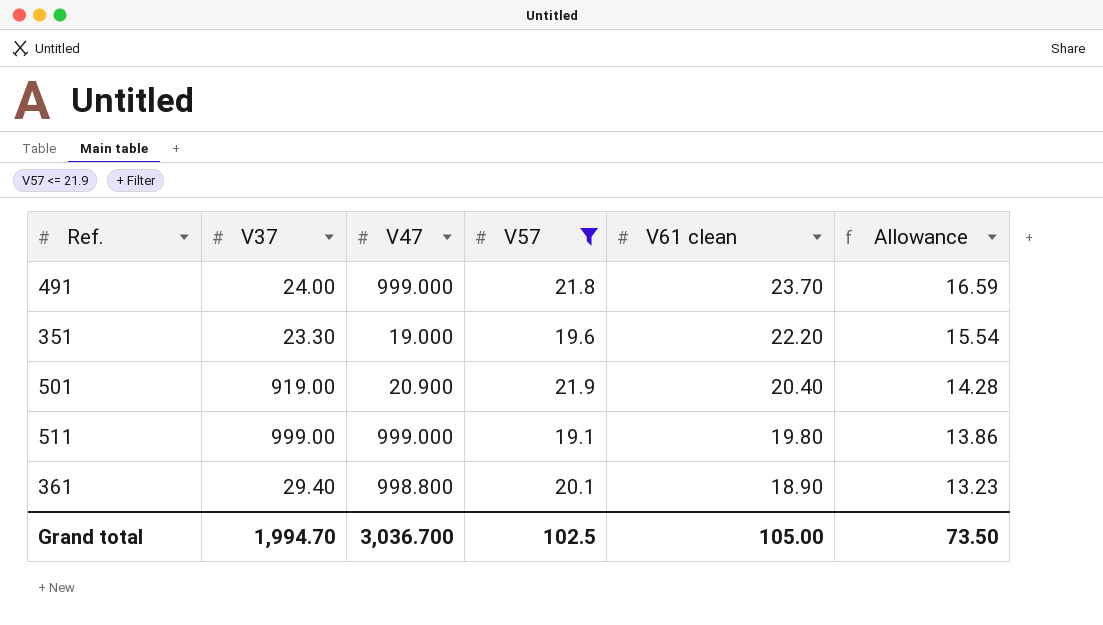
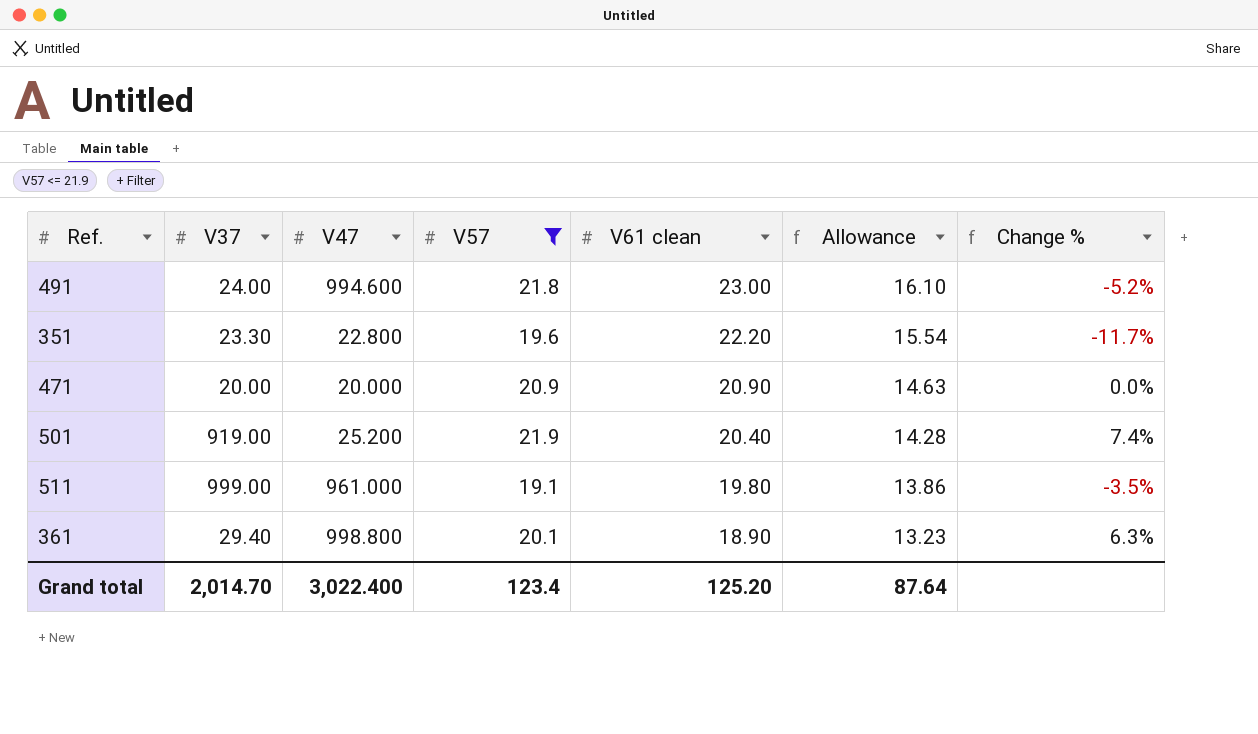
column Change % | formula: none -> ([V57] - [V61 clean]) / [V61 clean]
491 | V47: 999.000 -> 994.600
491 | V61 clean: 23.70 -> 23.00
491 | Allowance: 16.59 -> 16.10
351 | V47: 19.000 -> 22.800
row 471: none -> 20.00 | 20.000 | 20.9 | 20.90 | 14.63 | 0.0%
501 | V47: 20.900 -> 25.200
511 | V47: 999.000 -> 961.000
Grand total | V37: 1,994.70 -> 2,014.70
Grand total | V47: 3,036.700 -> 3,022.400
Grand total | V57: 102.5 -> 123.4
Grand total | V61 clean: 105.00 -> 125.20
Grand total | Allowance: 73.50 -> 87.64

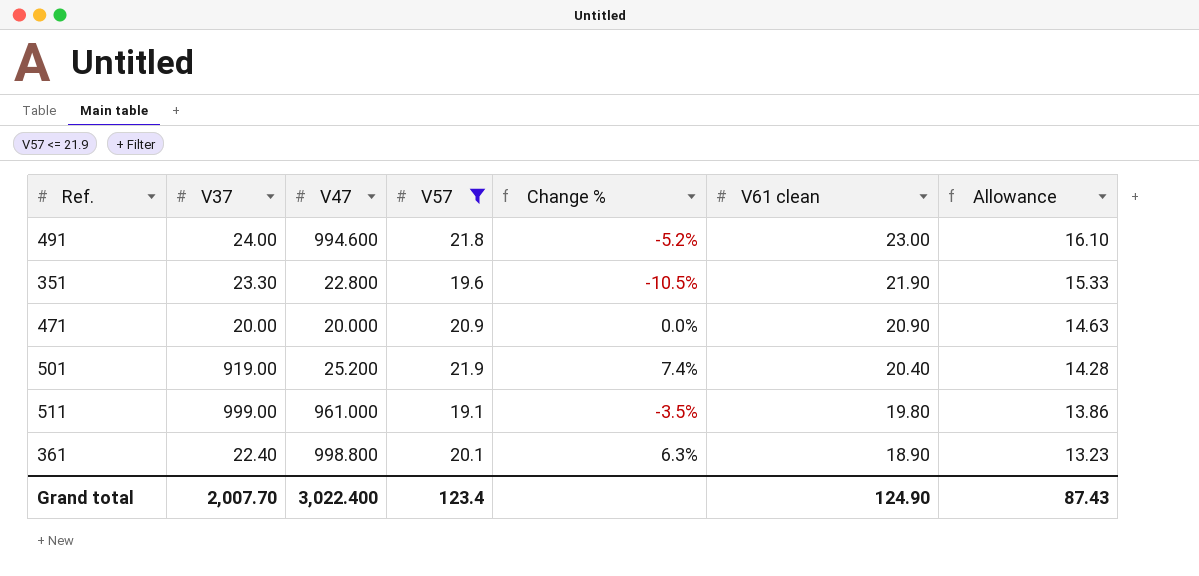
column Change % | position: 7 -> 5
351 | Change %: -11.7% -> -10.5%
351 | V61 clean: 22.20 -> 21.90
351 | Allowance: 15.54 -> 15.33
361 | V37: 29.40 -> 22.40
Grand total | V37: 2,014.70 -> 2,007.70
Grand total | V61 clean: 125.20 -> 124.90
Grand total | Allowance: 87.64 -> 87.43

